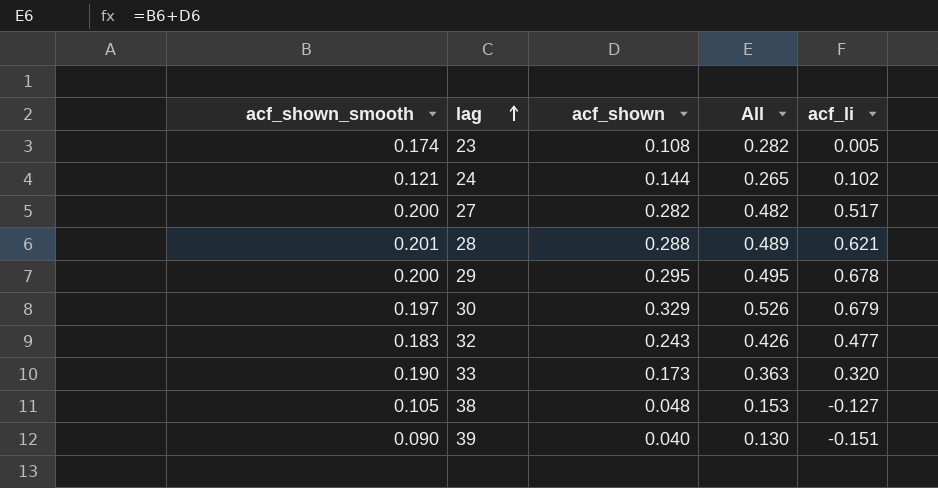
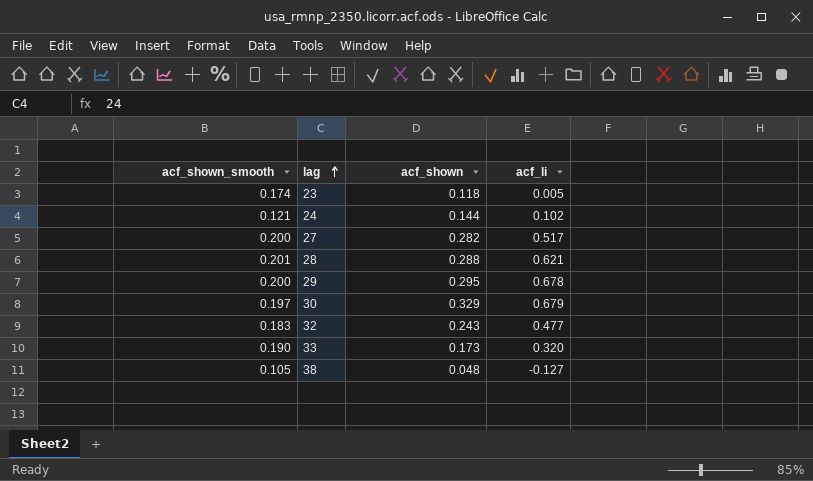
column All | formula: [acf_shown_smooth] + [acf_shown] -> none
row 39: 0.090 | 0.040 | 0.130 | -0.151 -> none
23 | acf_shown: 0.108 -> 0.118

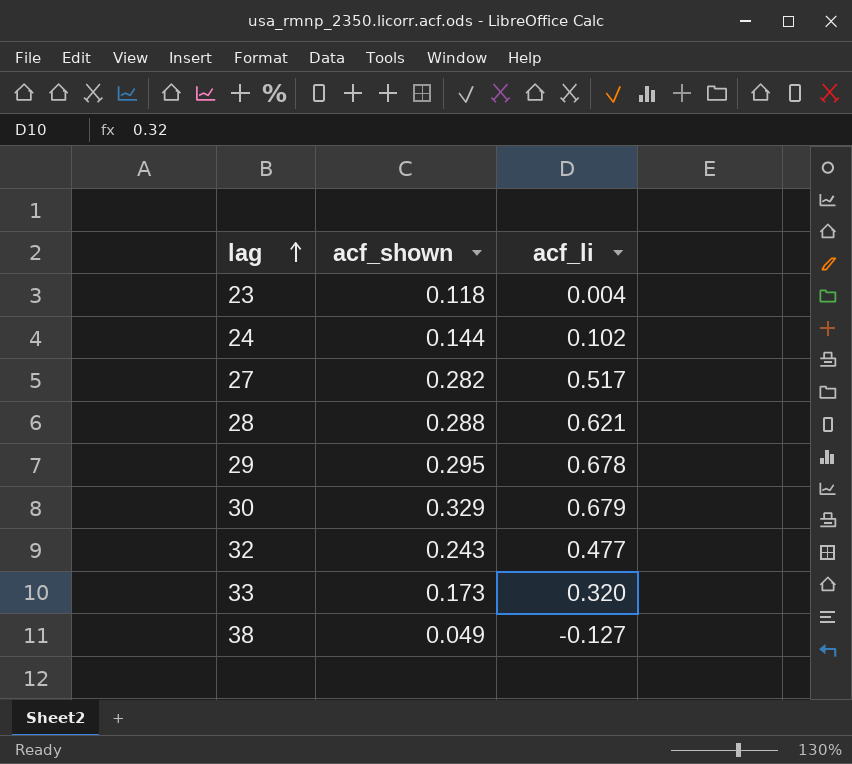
column acf_shown_smooth | position: 1 -> none
23 | acf_li: 0.005 -> 0.004
38 | acf_shown: 0.048 -> 0.049

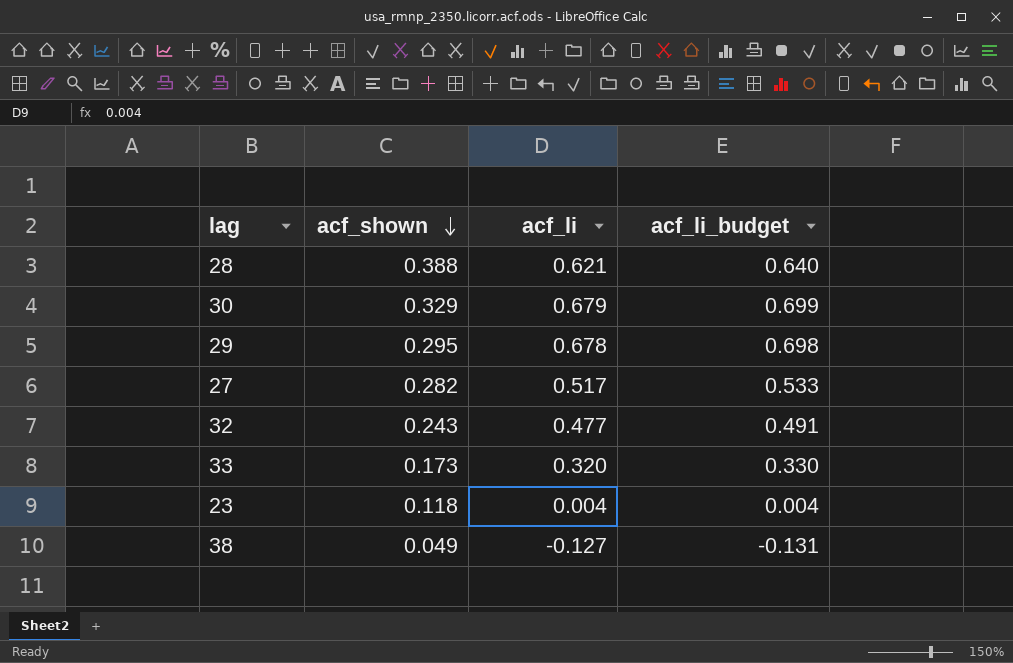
row order: lag ascending -> acf_shown descending
column acf_li_budget | formula: none -> [acf_li] * 1.03
row 24: 0.144 | 0.102 -> none
28 | acf_shown: 0.288 -> 0.388

